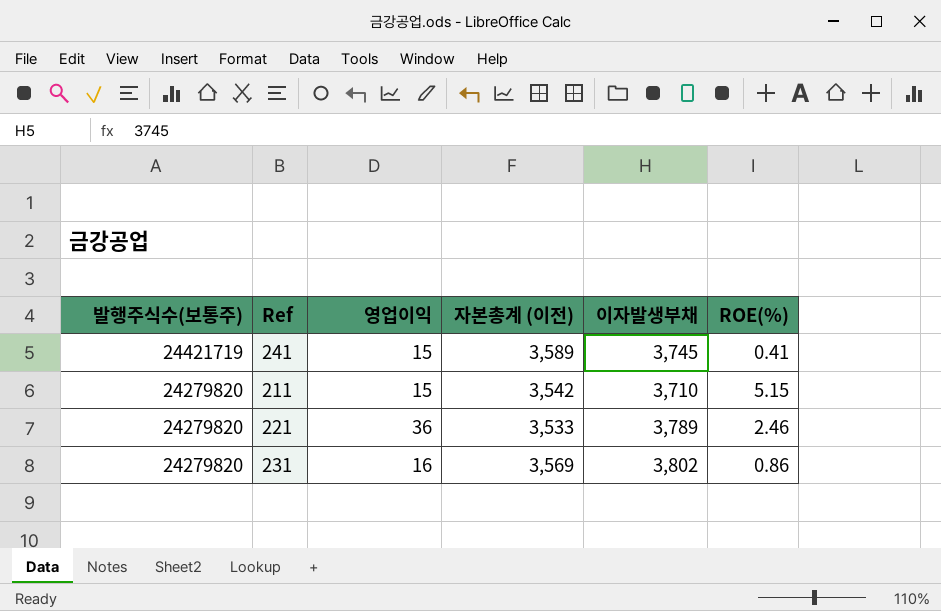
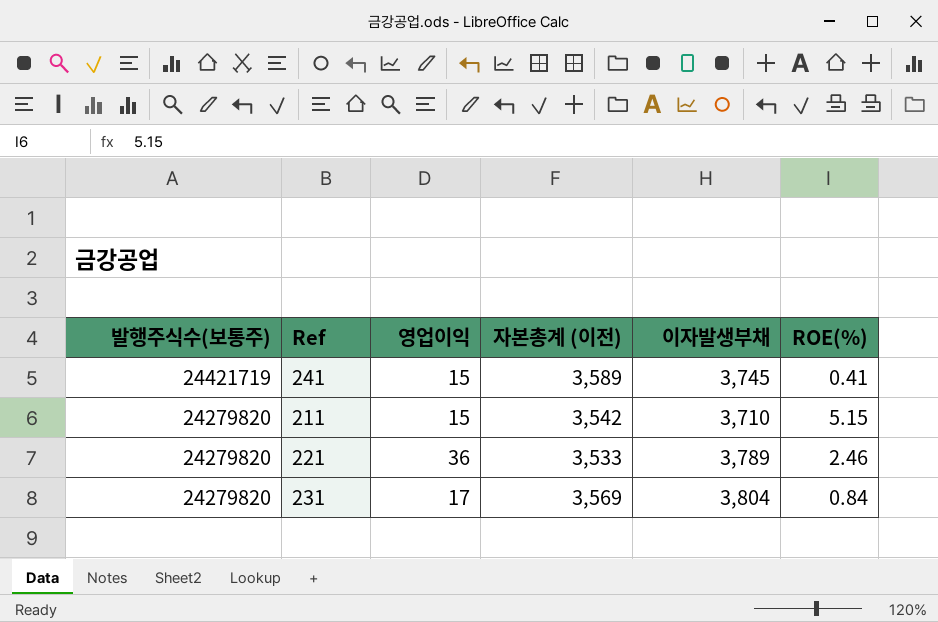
231 | 영업이익: 16 -> 17
231 | 이자발생부채: 3,802 -> 3,804
231 | ROE(%): 0.86 -> 0.84

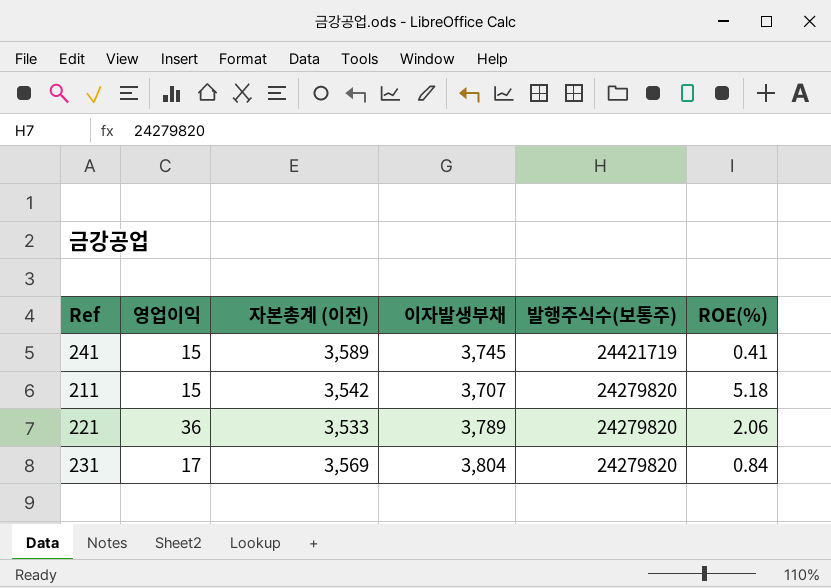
column 발행주식수(보통주) | position: 1 -> 5
211 | 이자발생부채: 3,710 -> 3,707
211 | ROE(%): 5.15 -> 5.18
221 | ROE(%): 2.46 -> 2.06

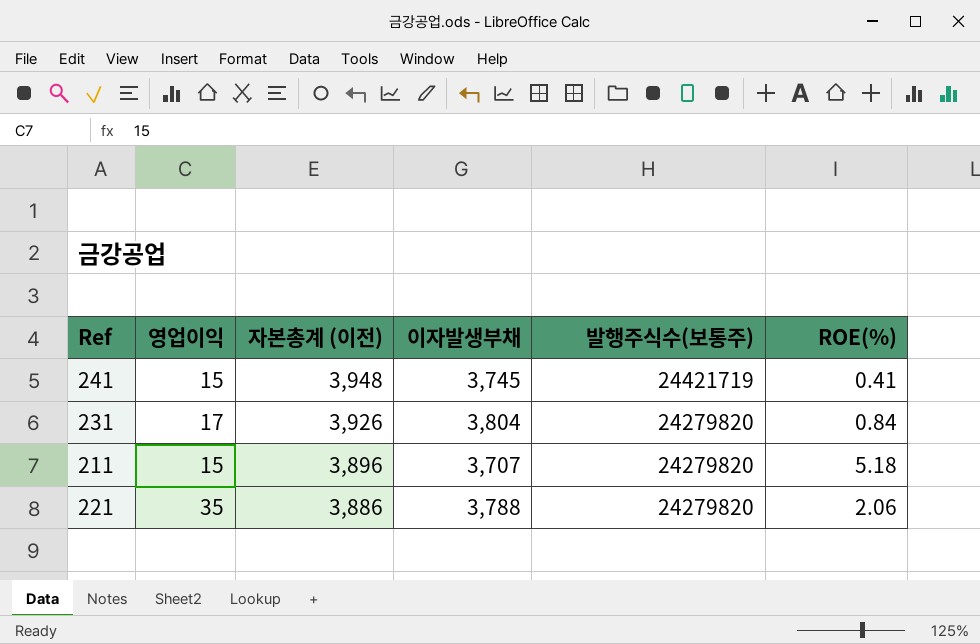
row order: 발행주식수(보통주) descending -> 자본총계 (이전) descending
241 | 자본총계 (이전): 3,589 -> 3,948
231 | 자본총계 (이전): 3,569 -> 3,926
211 | 자본총계 (이전): 3,542 -> 3,896
221 | 영업이익: 36 -> 35
221 | 자본총계 (이전): 3,533 -> 3,886
221 | 이자발생부채: 3,789 -> 3,788

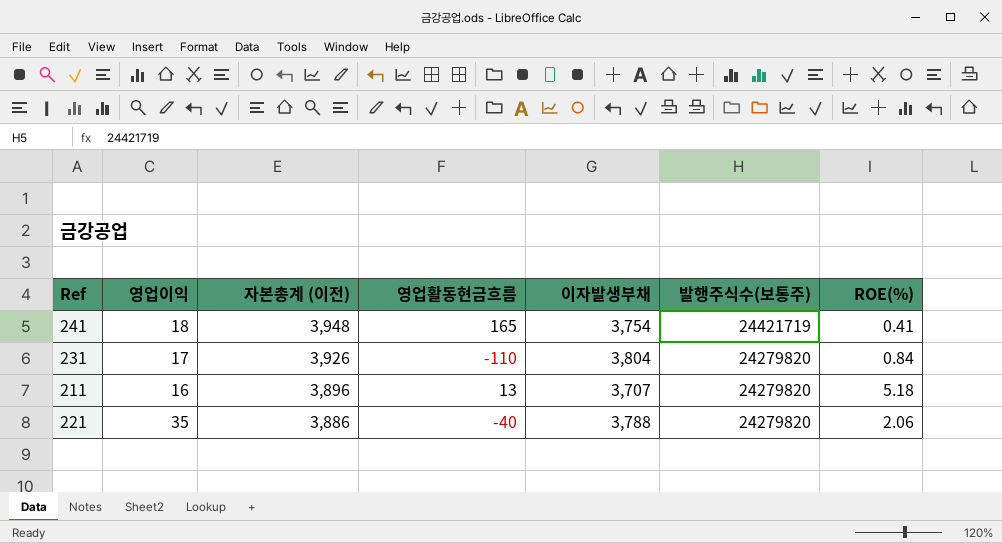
column 영업활동현금흐름 | position: none -> 4
241 | 영업이익: 15 -> 18
241 | 이자발생부채: 3,745 -> 3,754
211 | 영업이익: 15 -> 16

